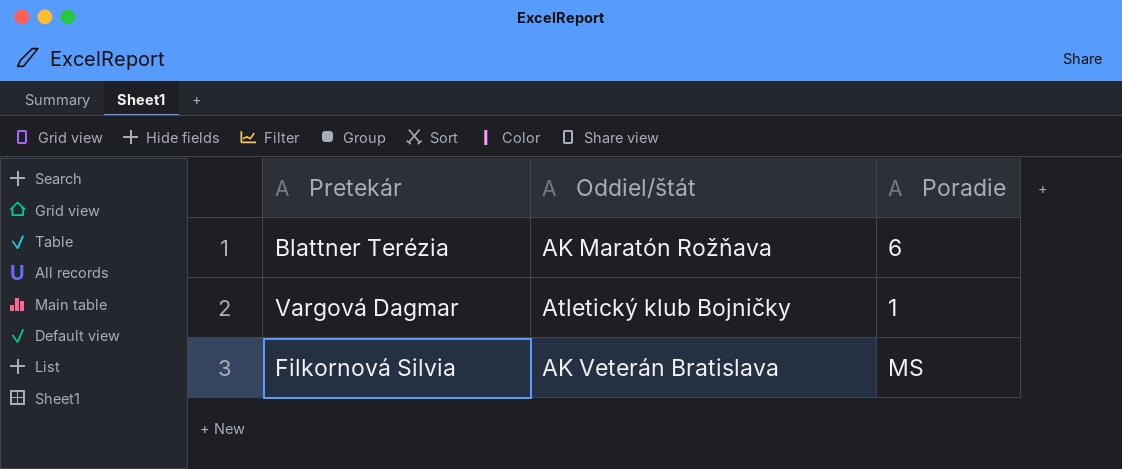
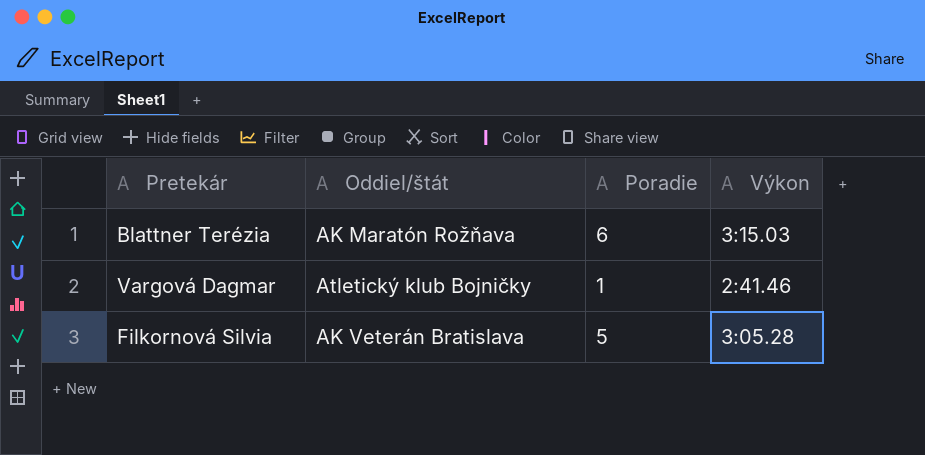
column Výkon | position: none -> 4
Filkornová Silvia | Poradie: MS -> 5

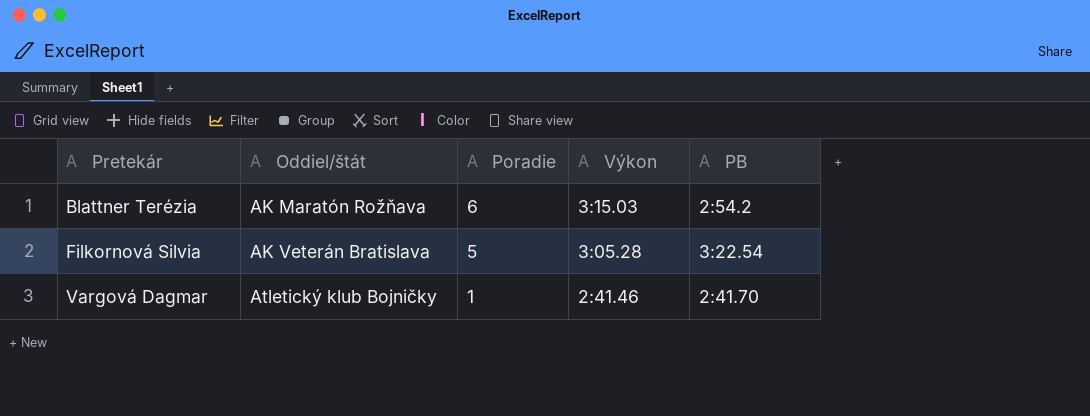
row order: none -> Pretekár ascending
column PB | position: none -> 5

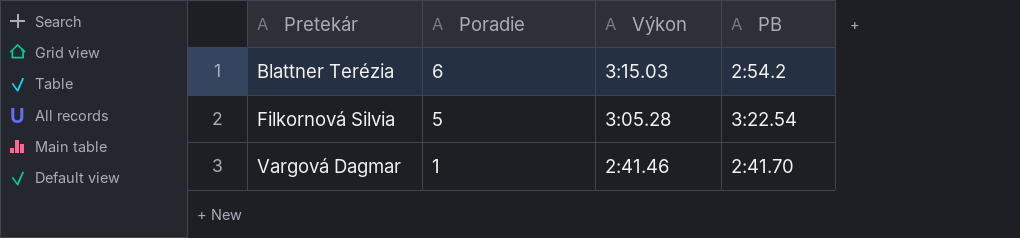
column Oddiel/štát | position: 2 -> none

